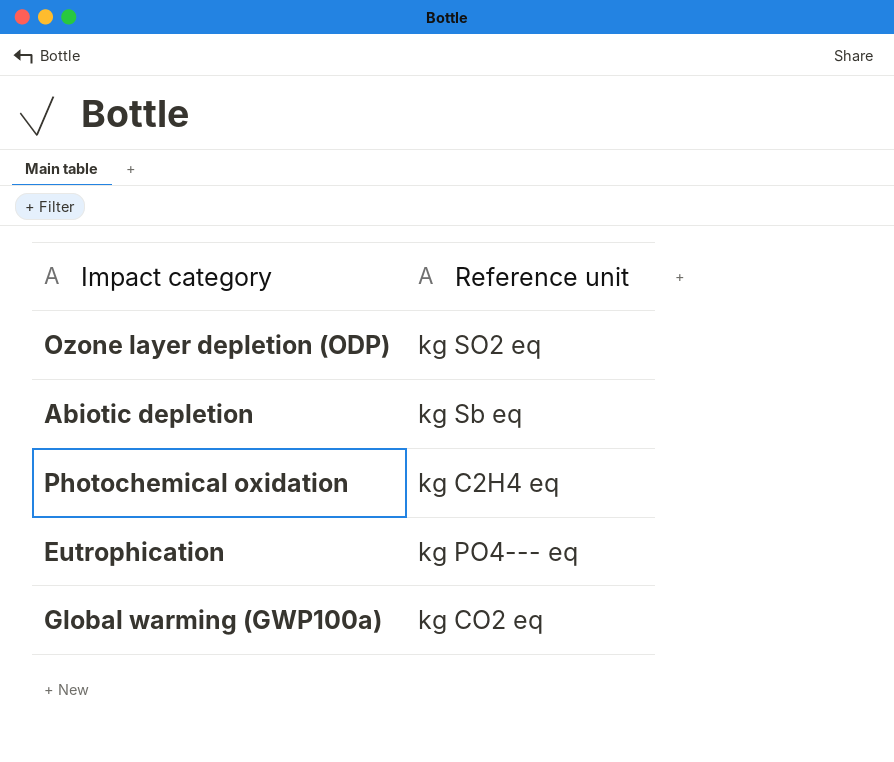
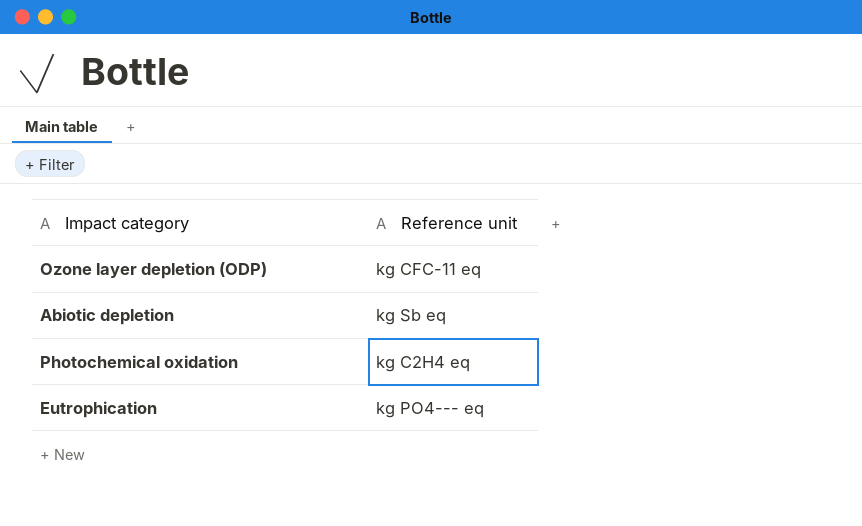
row Global warming (GWP100a): kg CO2 eq -> none
Ozone layer depletion (ODP) | Reference unit: kg SO2 eq -> kg CFC-11 eq

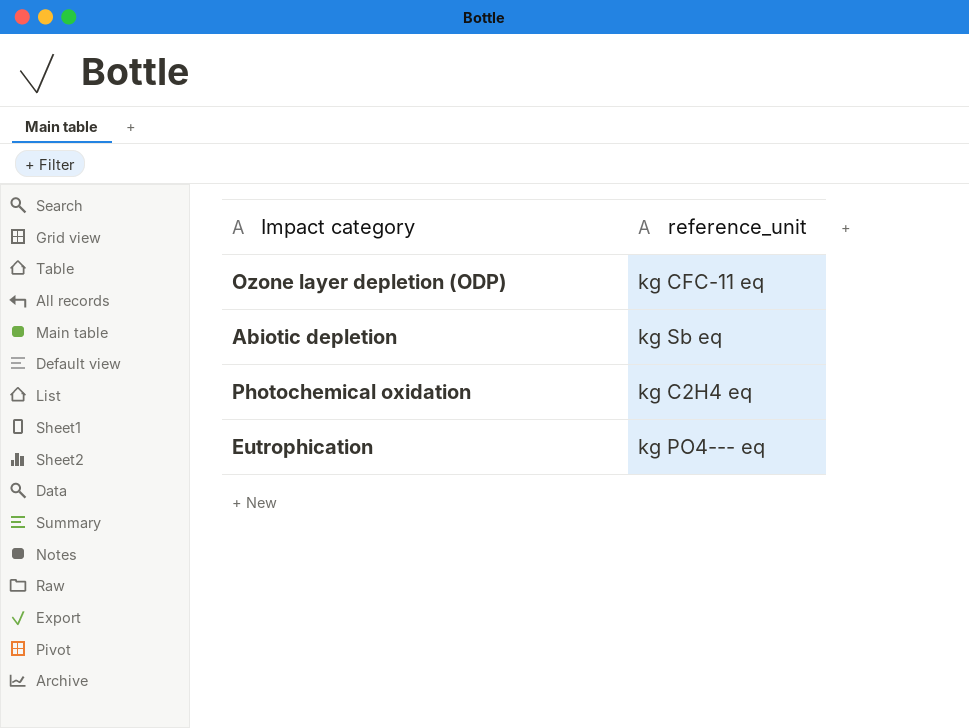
column name: Reference unit -> reference_unit

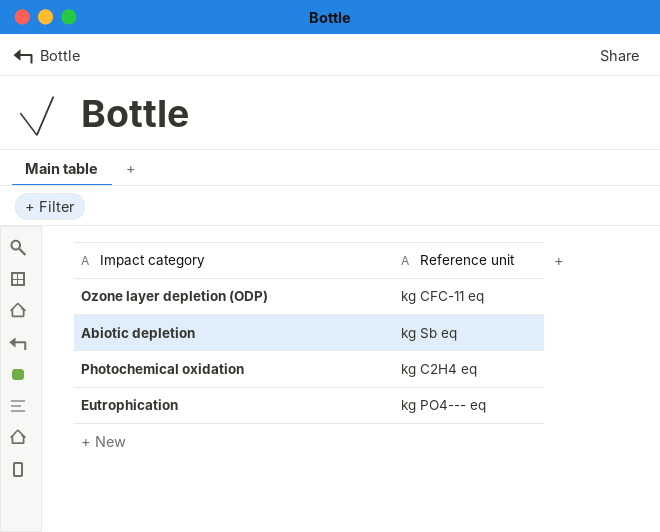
column name: reference_unit -> Reference unit

